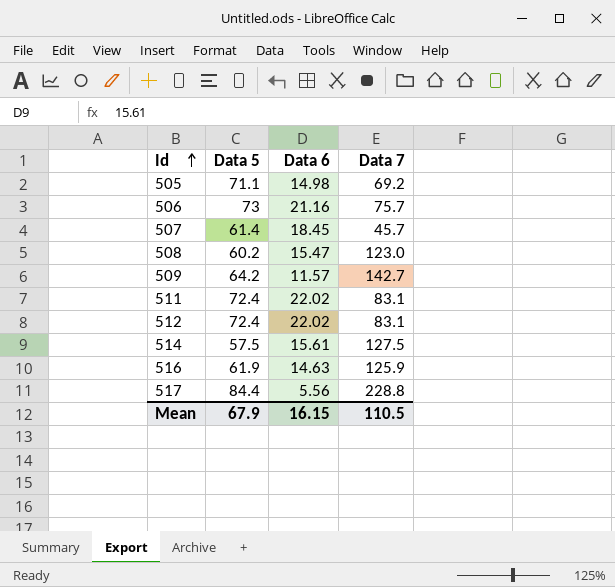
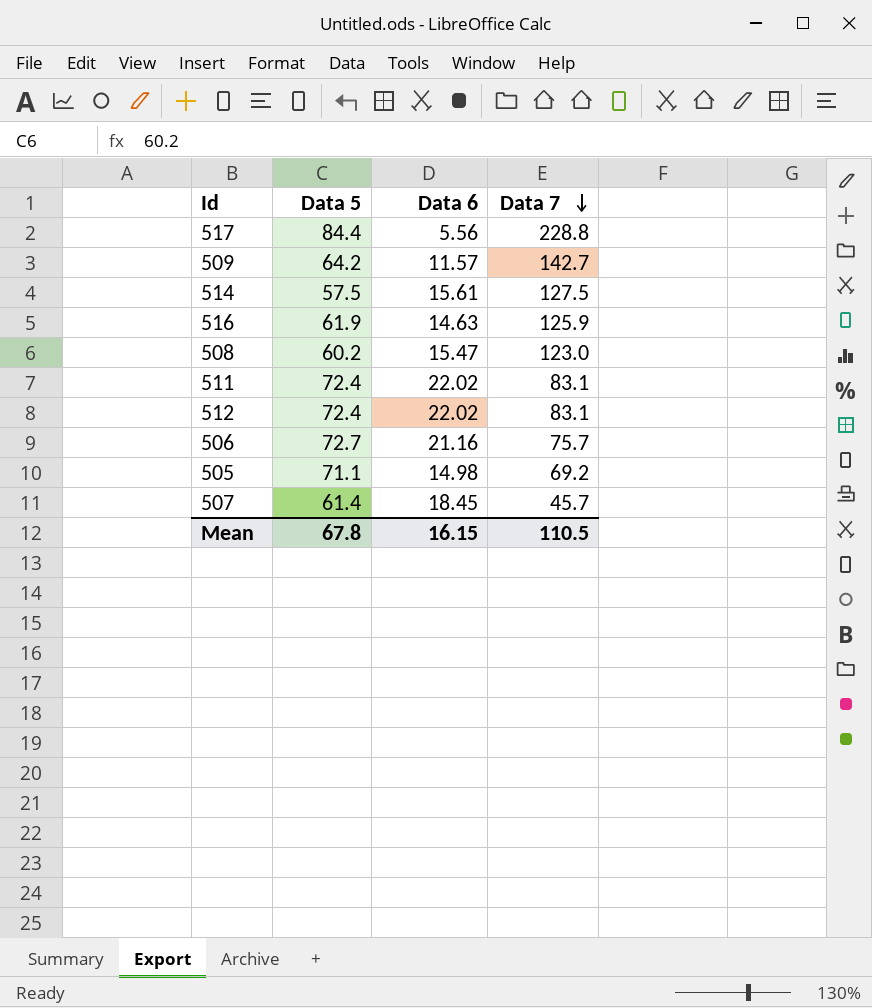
row order: Id ascending -> Data 7 descending
506 | Data 5: 73 -> 72.7
Mean | Data 5: 67.9 -> 67.8

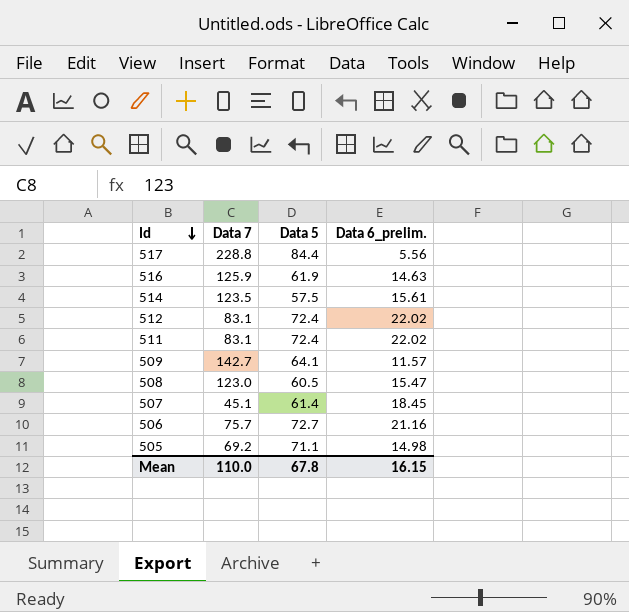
row order: Data 7 descending -> Id descending
column Data 7 | position: 4 -> 2
column name: Data 6 -> Data 6_prelim.
514 | Data 7: 127.5 -> 123.5
509 | Data 5: 64.2 -> 64.1
508 | Data 5: 60.2 -> 60.5
507 | Data 7: 45.7 -> 45.1
Mean | Data 7: 110.5 -> 110.0

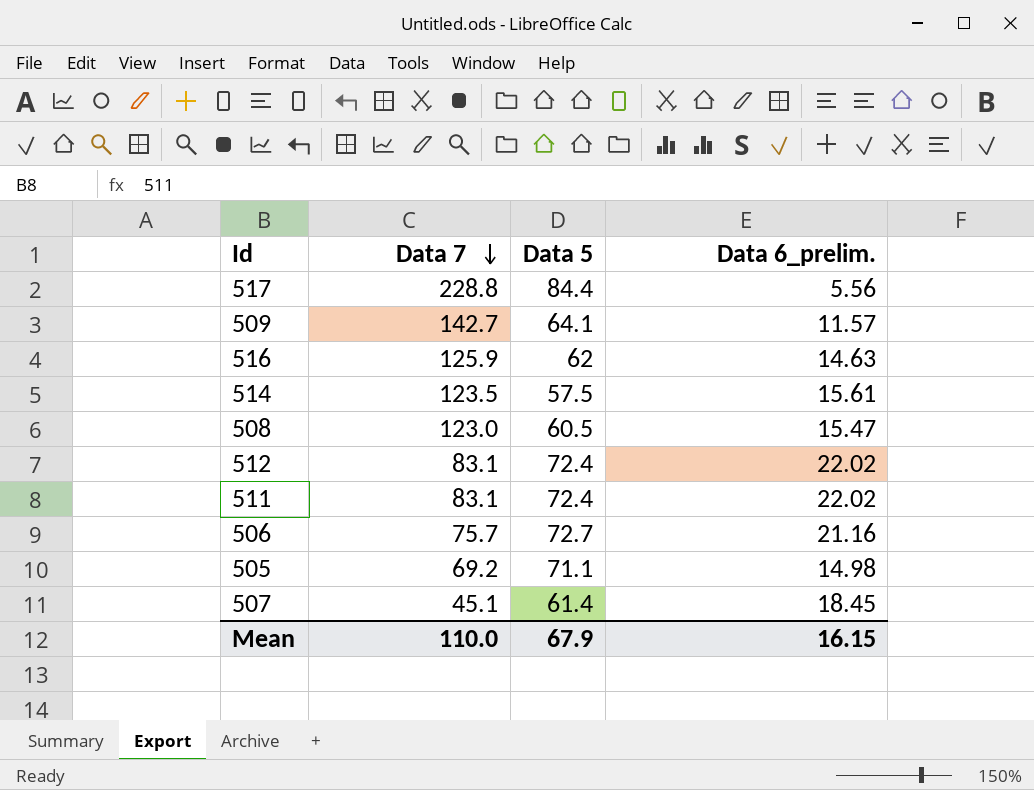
row order: Id descending -> Data 7 descending
516 | Data 5: 61.9 -> 62
Mean | Data 5: 67.8 -> 67.9

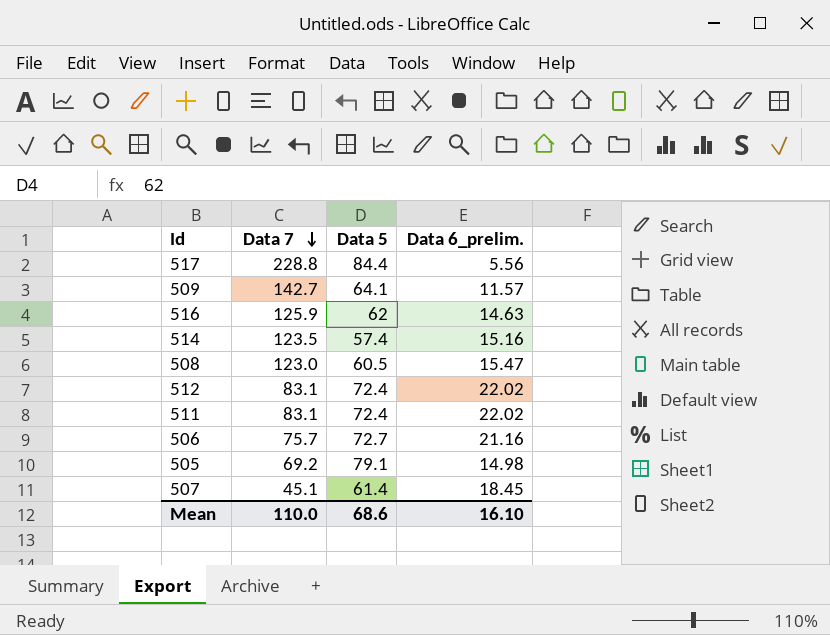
514 | Data 5: 57.5 -> 57.4
514 | Data 6_prelim.: 15.61 -> 15.16
505 | Data 5: 71.1 -> 79.1
Mean | Data 5: 67.9 -> 68.6
Mean | Data 6_prelim.: 16.15 -> 16.10

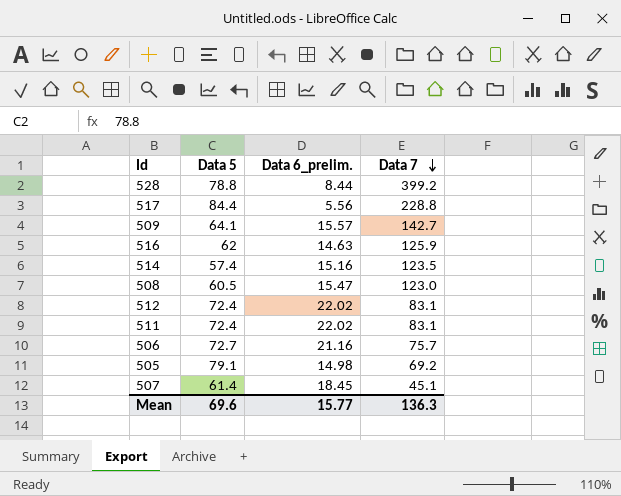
column Data 7 | position: 2 -> 4
row 528: none -> 78.8 | 8.44 | 399.2
509 | Data 6_prelim.: 11.57 -> 15.57
Mean | Data 5: 68.6 -> 69.6
Mean | Data 6_prelim.: 16.10 -> 15.77
Mean | Data 7: 110.0 -> 136.3

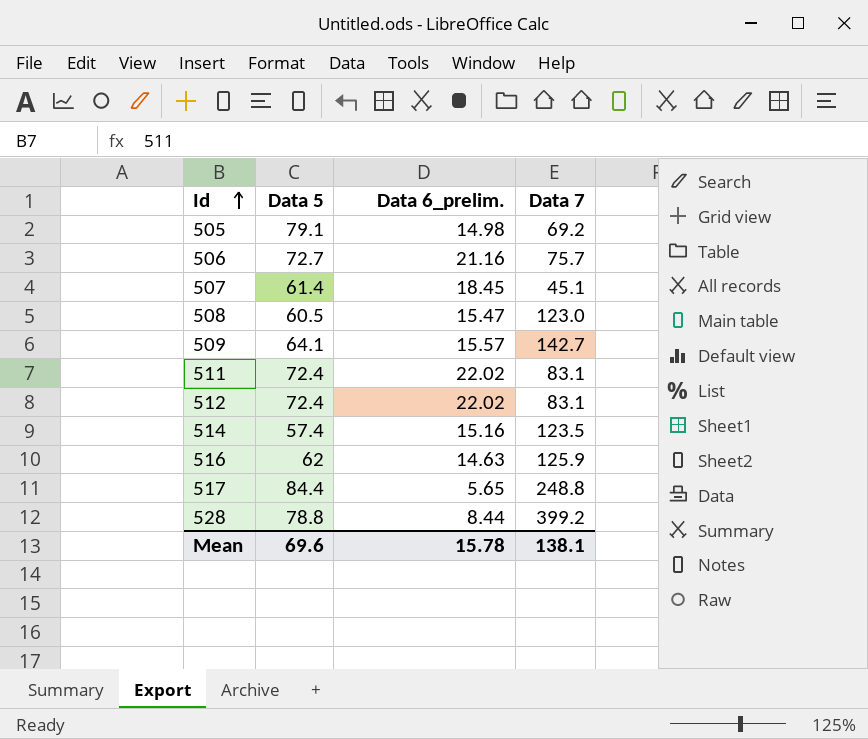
row order: Data 7 descending -> Id ascending
517 | Data 6_prelim.: 5.56 -> 5.65
517 | Data 7: 228.8 -> 248.8
Mean | Data 6_prelim.: 15.77 -> 15.78
Mean | Data 7: 136.3 -> 138.1

